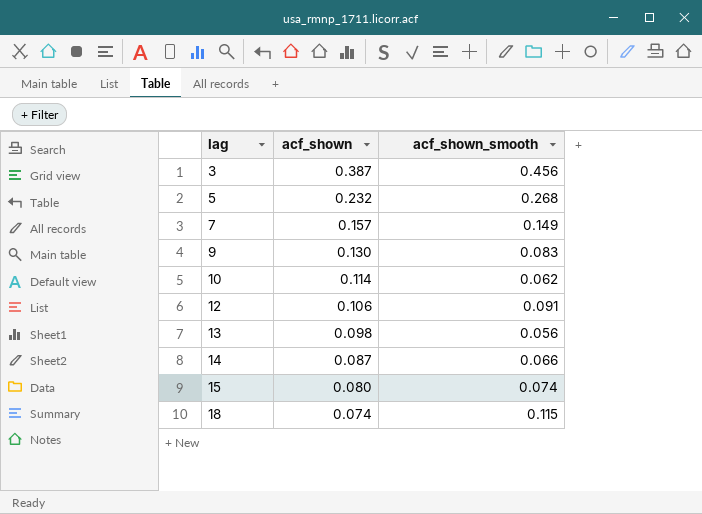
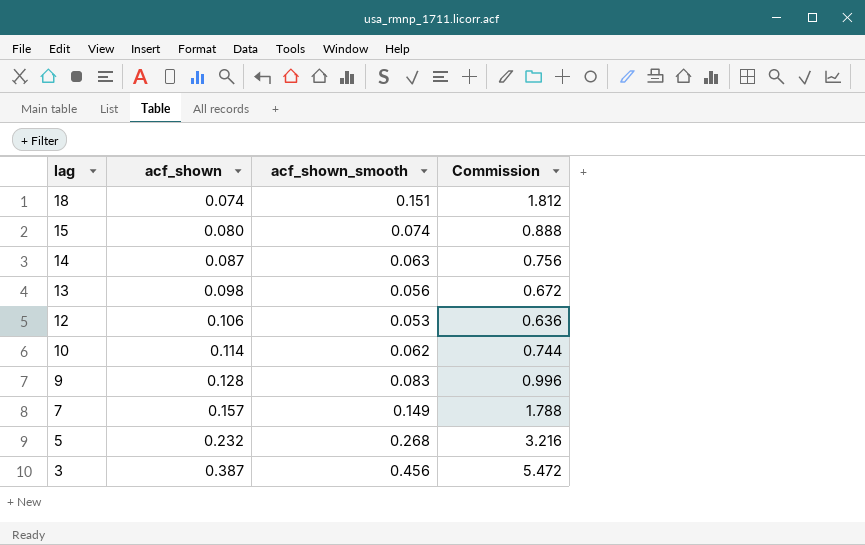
row order: lag ascending -> lag descending
column Commission | formula: none -> [acf_shown_smooth] * 12
18 | acf_shown_smooth: 0.115 -> 0.151
14 | acf_shown_smooth: 0.066 -> 0.063
12 | acf_shown_smooth: 0.091 -> 0.053
9 | acf_shown: 0.130 -> 0.128

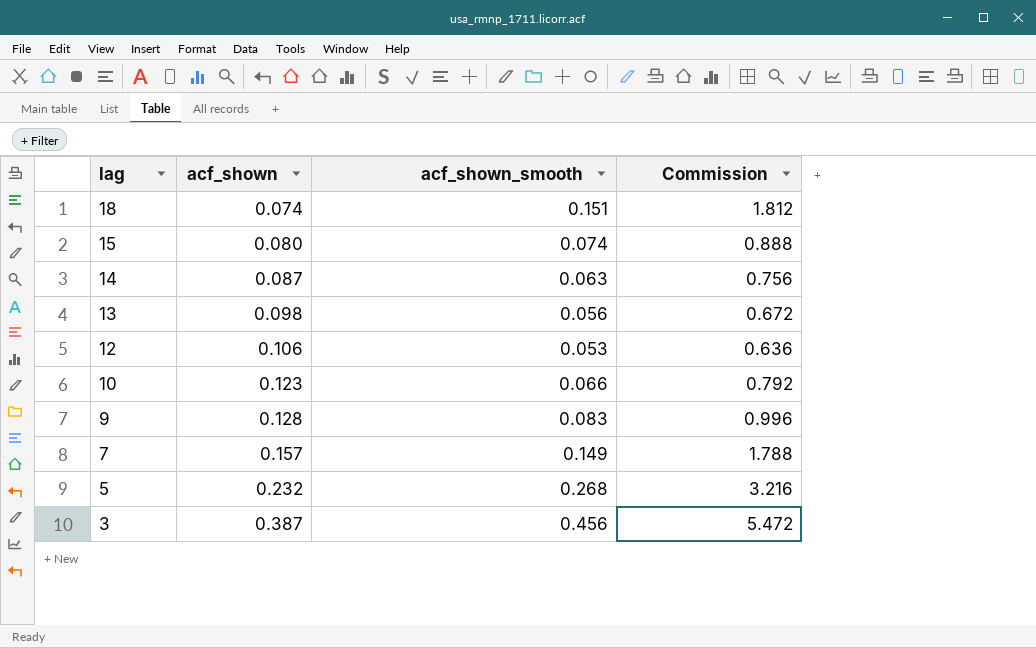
10 | acf_shown: 0.114 -> 0.123
10 | acf_shown_smooth: 0.062 -> 0.066
10 | Commission: 0.744 -> 0.792

